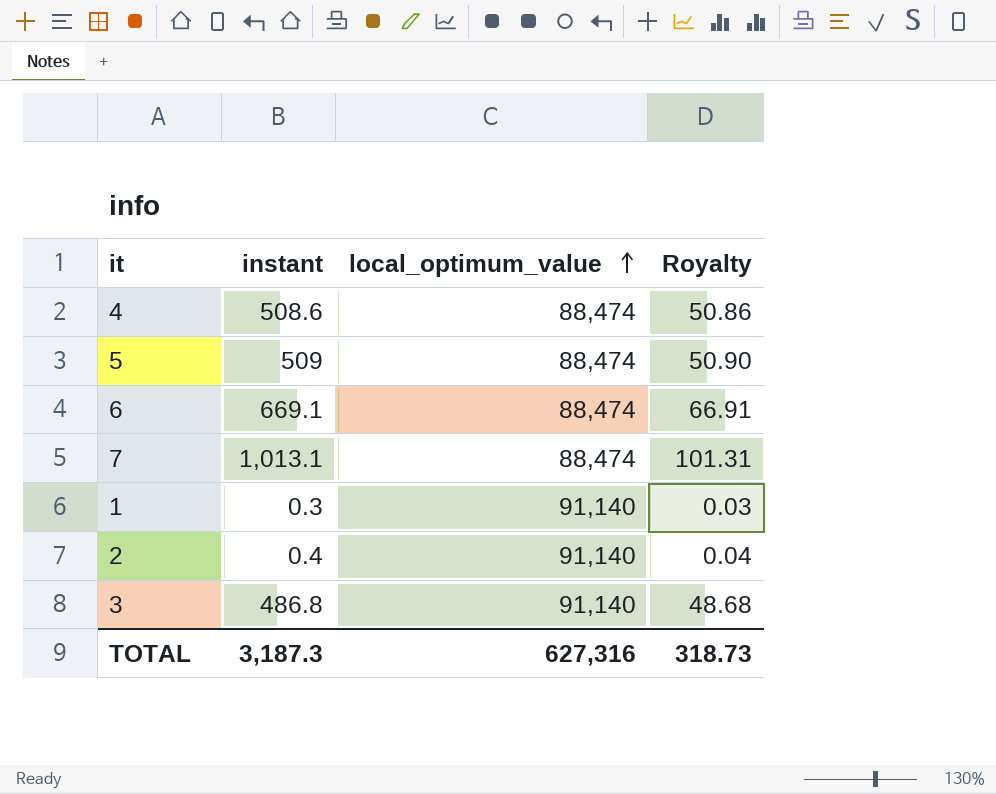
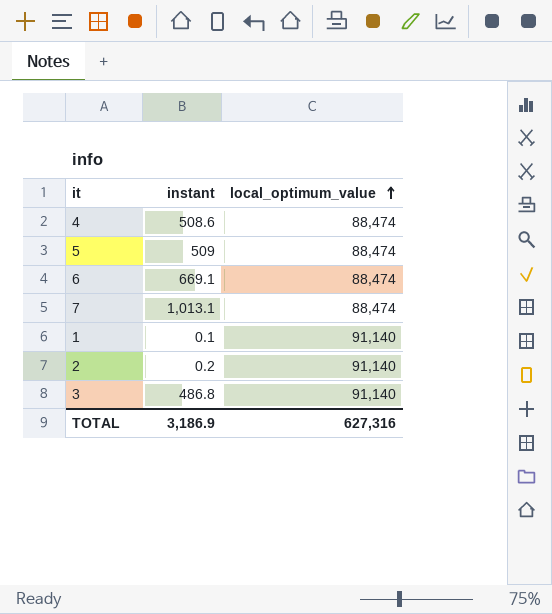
column Royalty | formula: [instant] * 0.1 -> none
1 | instant: 0.3 -> 0.1
2 | instant: 0.4 -> 0.2
TOTAL | instant: 3,187.3 -> 3,186.9

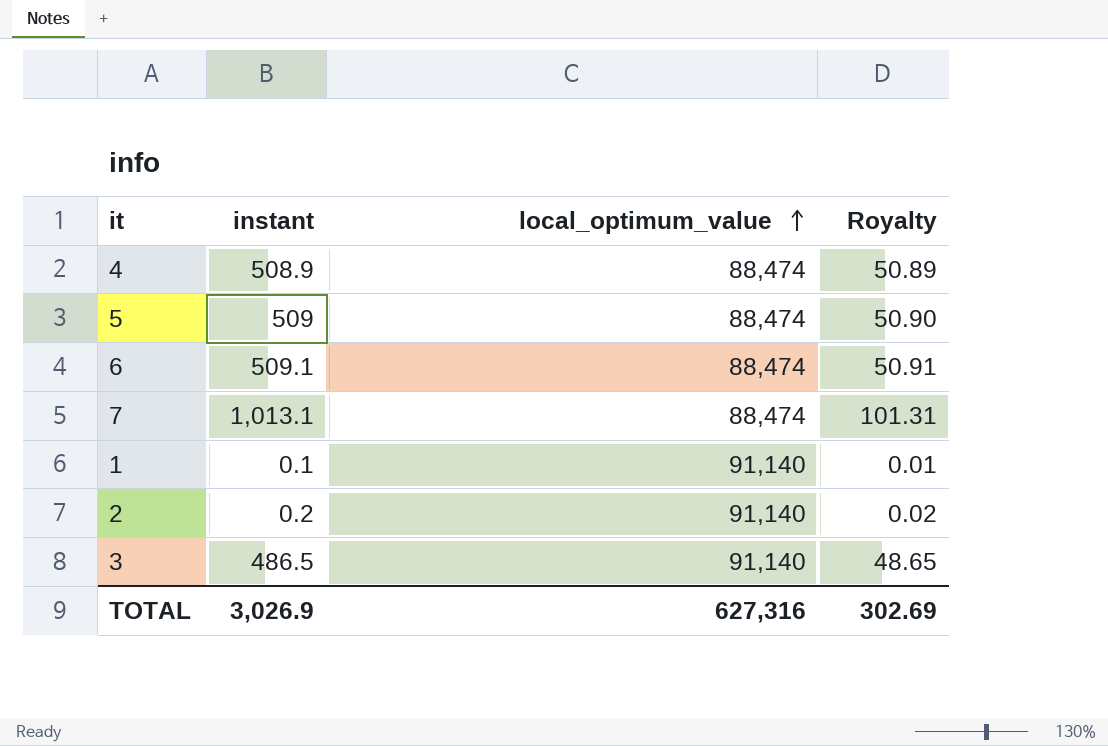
column Royalty | formula: none -> [instant] * 0.1
4 | instant: 508.6 -> 508.9
6 | instant: 669.1 -> 509.1
3 | instant: 486.8 -> 486.5
TOTAL | instant: 3,186.9 -> 3,026.9

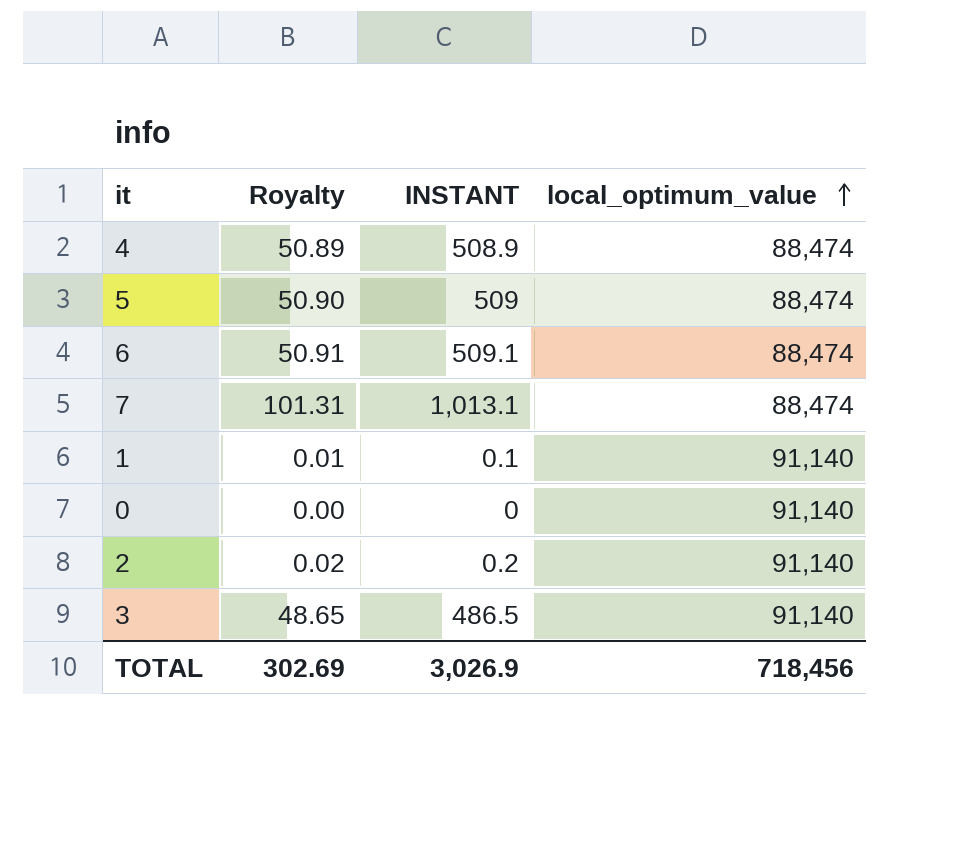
column Royalty | position: 4 -> 2
column name: instant -> INSTANT
row 0: none -> 0.00 | 0 | 91,140
TOTAL | local_optimum_value: 627,316 -> 718,456

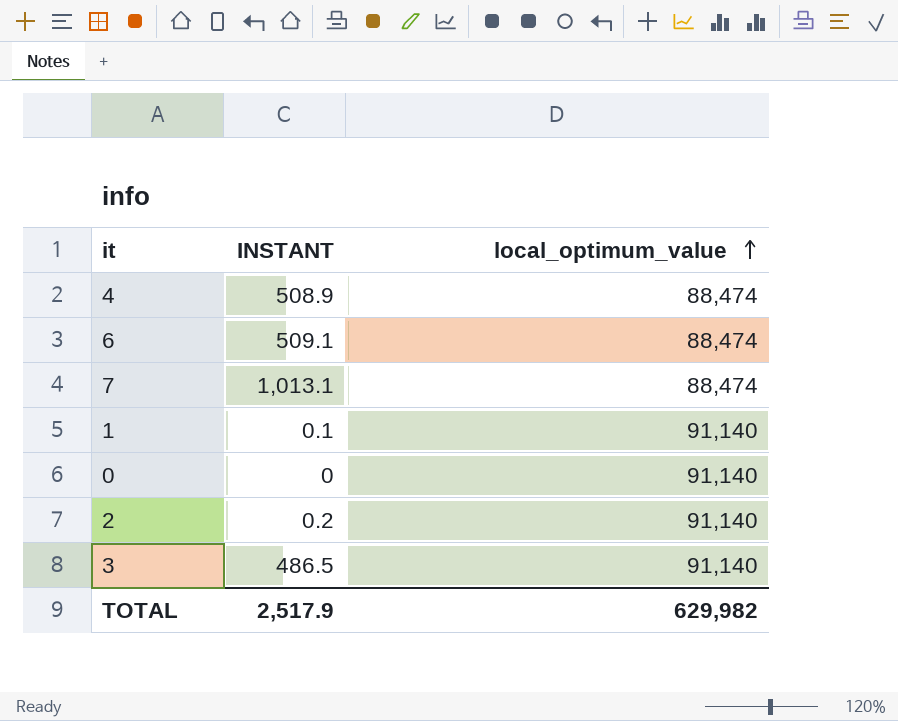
column Royalty | formula: [INSTANT] * 0.1 -> none
row 5: 50.90 | 509 | 88,474 -> none
TOTAL | INSTANT: 3,026.9 -> 2,517.9
TOTAL | local_optimum_value: 718,456 -> 629,982

